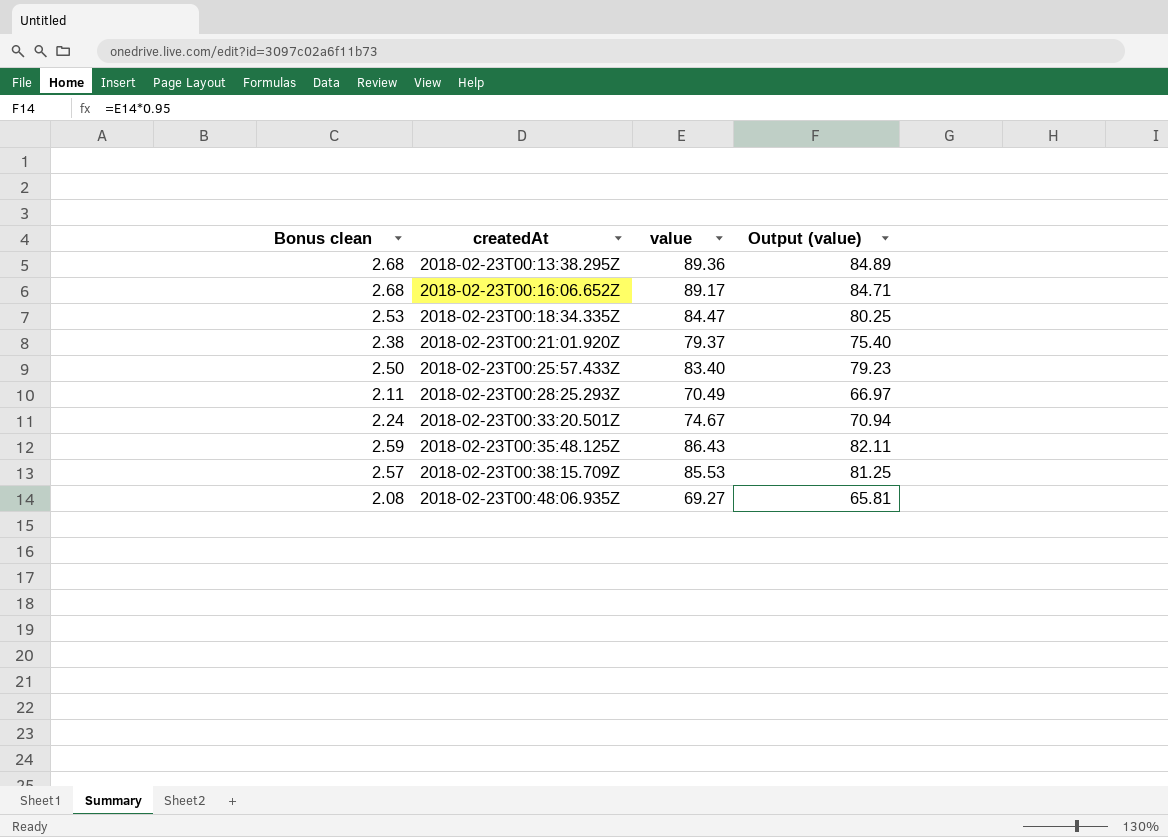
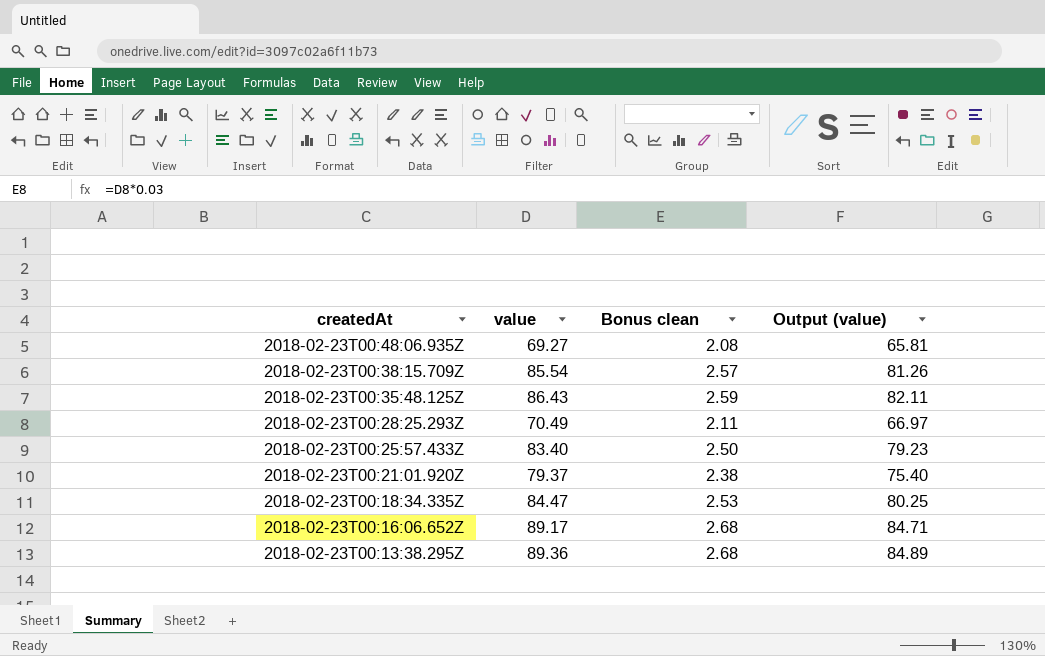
row order: createdAt ascending -> createdAt descending
column Bonus clean | position: 1 -> 3
row 2018-02-23T00:33:20.501Z: 2.24 | 74.67 | 70.94 -> none
2018-02-23T00:38:15.709Z | value: 85.53 -> 85.54
2018-02-23T00:38:15.709Z | Output (value): 81.25 -> 81.26

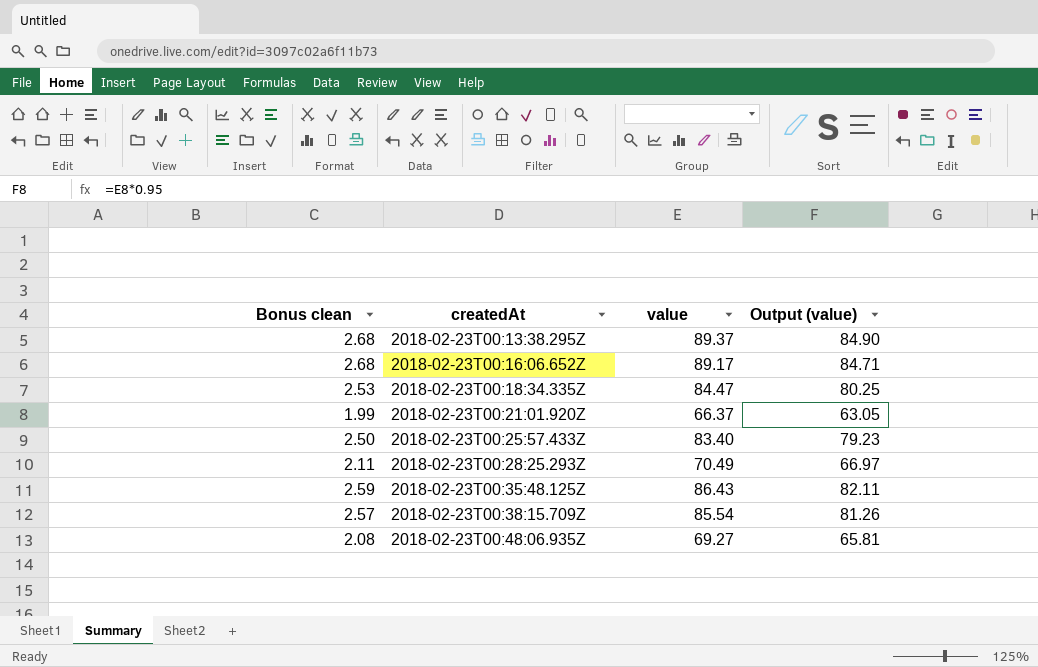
row order: createdAt descending -> createdAt ascending
column Bonus clean | position: 3 -> 1
2018-02-23T00:13:38.295Z | value: 89.36 -> 89.37
2018-02-23T00:13:38.295Z | Output (value): 84.89 -> 84.90
2018-02-23T00:21:01.920Z | Bonus clean: 2.38 -> 1.99
2018-02-23T00:21:01.920Z | value: 79.37 -> 66.37
2018-02-23T00:21:01.920Z | Output (value): 75.40 -> 63.05

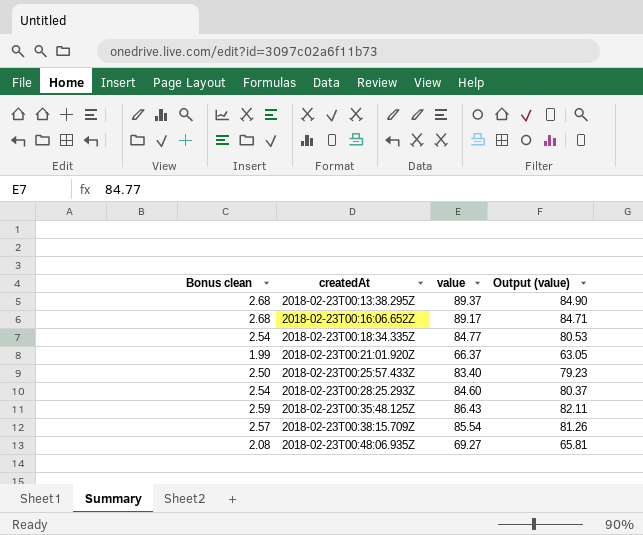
2018-02-23T00:18:34.335Z | Bonus clean: 2.53 -> 2.54
2018-02-23T00:18:34.335Z | value: 84.47 -> 84.77
2018-02-23T00:18:34.335Z | Output (value): 80.25 -> 80.53
2018-02-23T00:28:25.293Z | Bonus clean: 2.11 -> 2.54
2018-02-23T00:28:25.293Z | value: 70.49 -> 84.60
2018-02-23T00:28:25.293Z | Output (value): 66.97 -> 80.37

